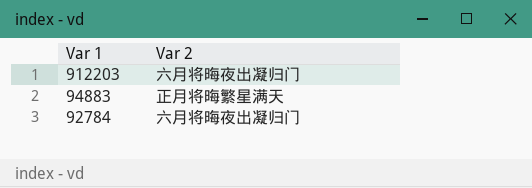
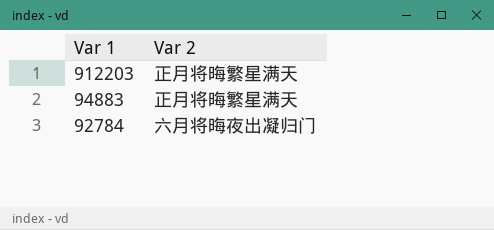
912203 | Var 2: 六月将晦夜出凝归门 -> 正月将晦繁星满天

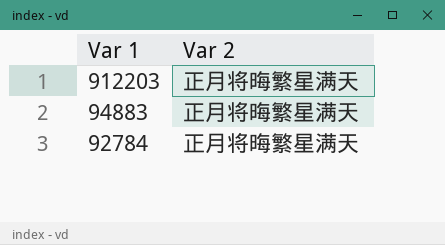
92784 | Var 2: 六月将晦夜出凝归门 -> 正月将晦繁星满天

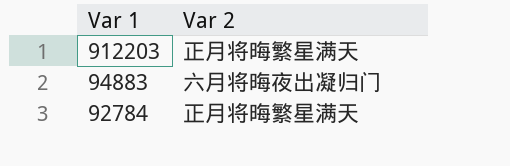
94883 | Var 2: 正月将晦繁星满天 -> 六月将晦夜出凝归门

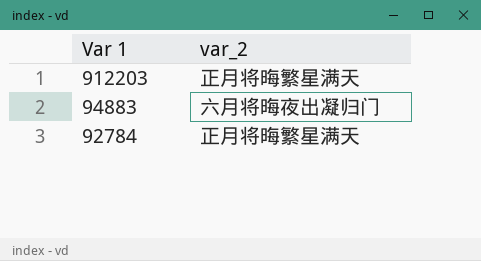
column name: Var 2 -> var_2

